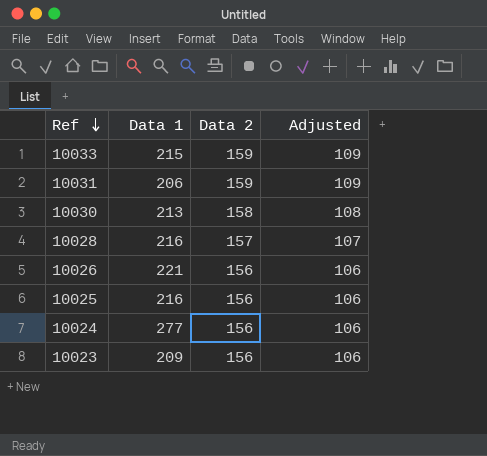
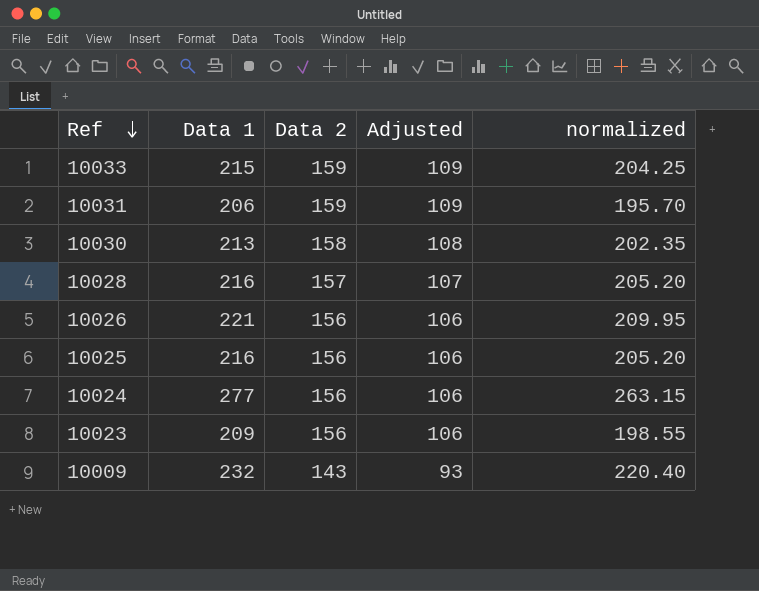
column normalized | formula: none -> [Data 1] * 0.95
row 10009: none -> 232 | 143 | 93 | 220.40

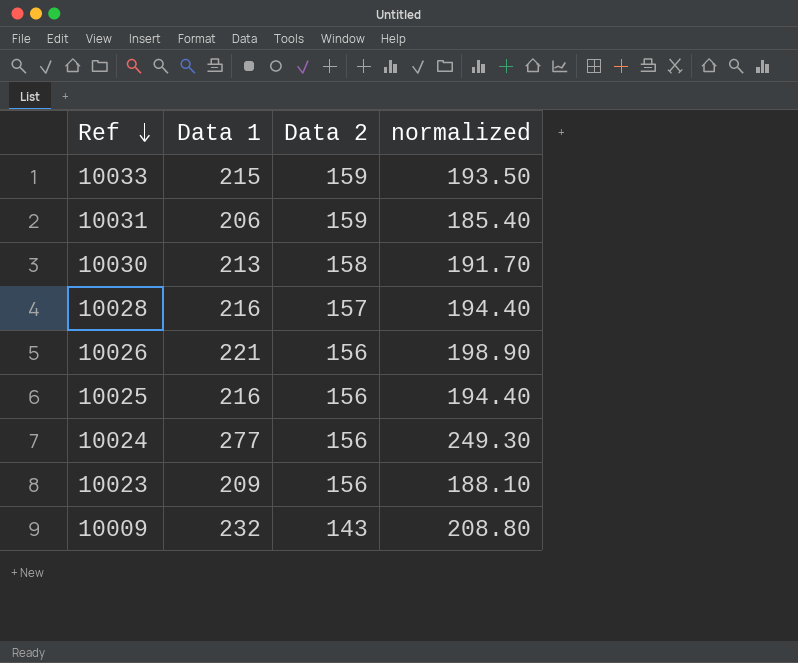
column Adjusted | formula: [Data 2] - 50 -> none
column normalized | formula: [Data 1] * 0.95 -> [Data 1] * 0.9

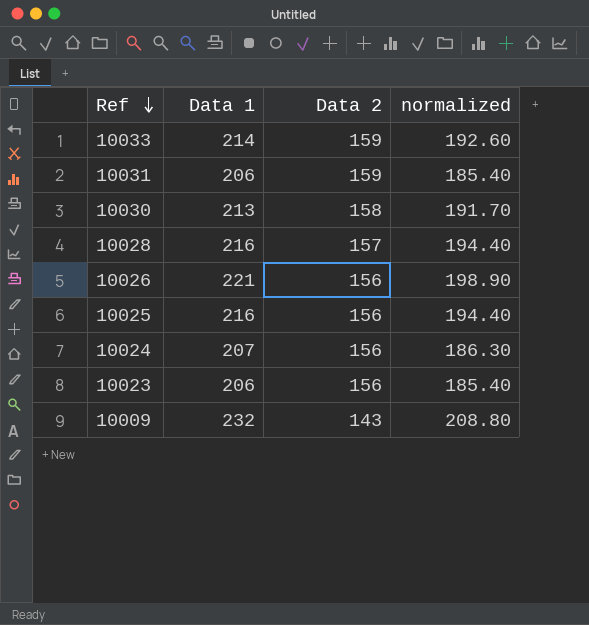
10033 | Data 1: 215 -> 214
10033 | normalized: 193.50 -> 192.60
10024 | Data 1: 277 -> 207
10024 | normalized: 249.30 -> 186.30
10023 | Data 1: 209 -> 206
10023 | normalized: 188.10 -> 185.40

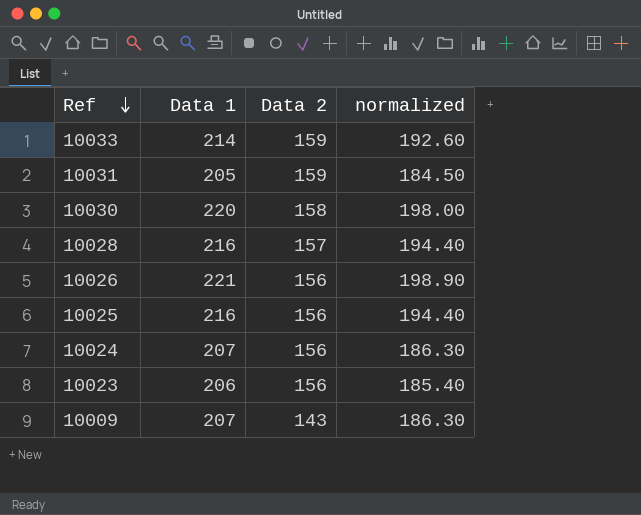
10031 | Data 1: 206 -> 205
10031 | normalized: 185.40 -> 184.50
10030 | Data 1: 213 -> 220
10030 | normalized: 191.70 -> 198.00
10009 | Data 1: 232 -> 207
10009 | normalized: 208.80 -> 186.30

